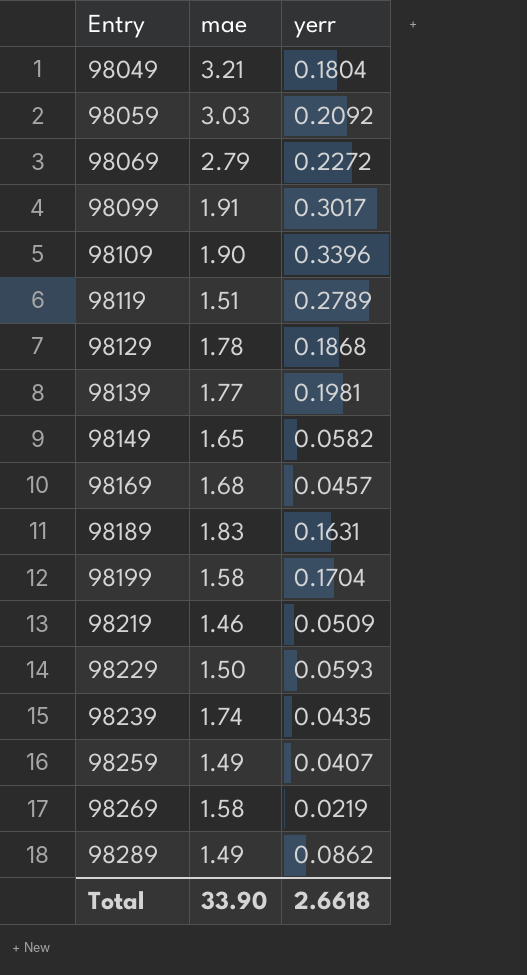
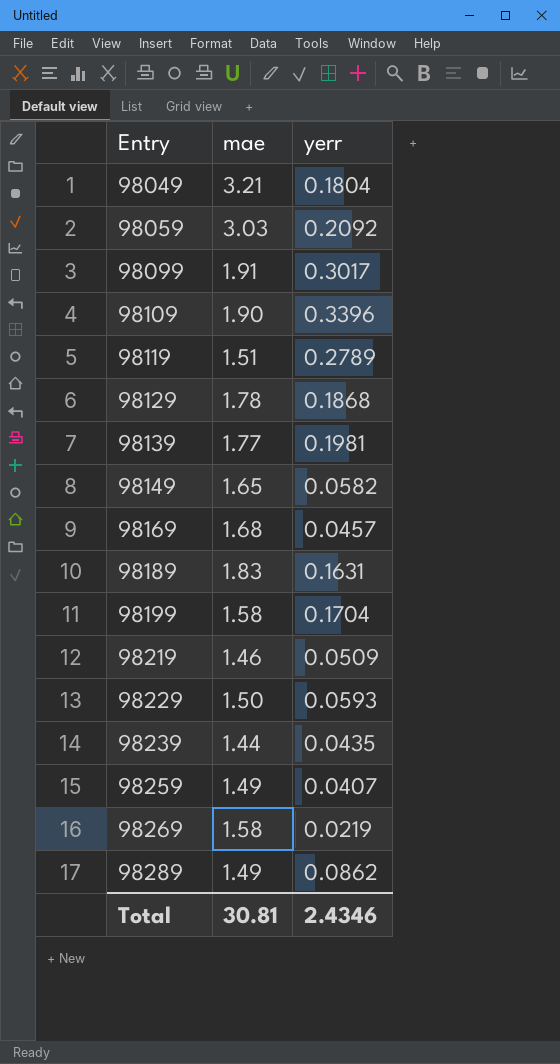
row 98069: 2.79 | 0.2272 -> none
98239 | mae: 1.74 -> 1.44
Total | mae: 33.90 -> 30.81
Total | yerr: 2.6618 -> 2.4346

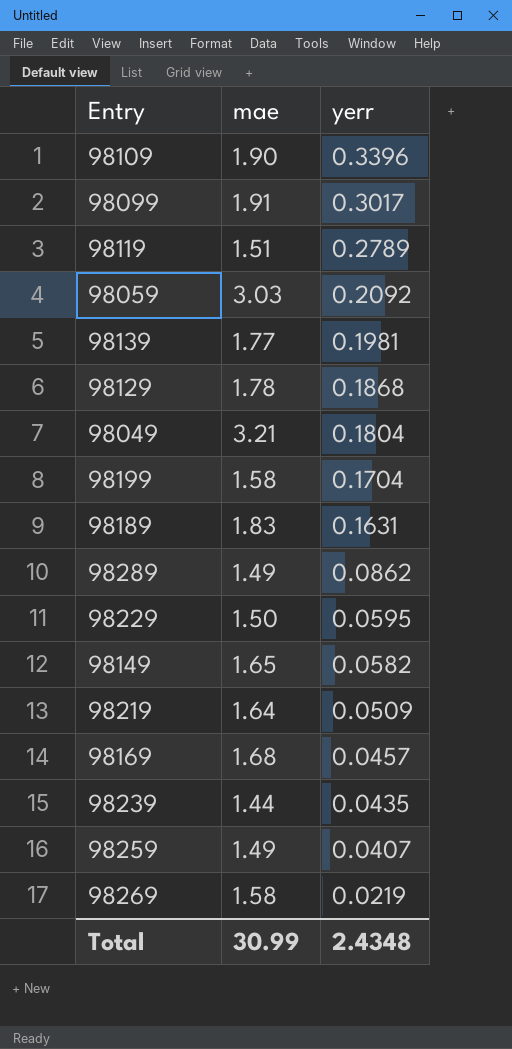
row order: Entry ascending -> yerr descending
98229 | yerr: 0.0593 -> 0.0595
98219 | mae: 1.46 -> 1.64
Total | mae: 30.81 -> 30.99
Total | yerr: 2.4346 -> 2.4348

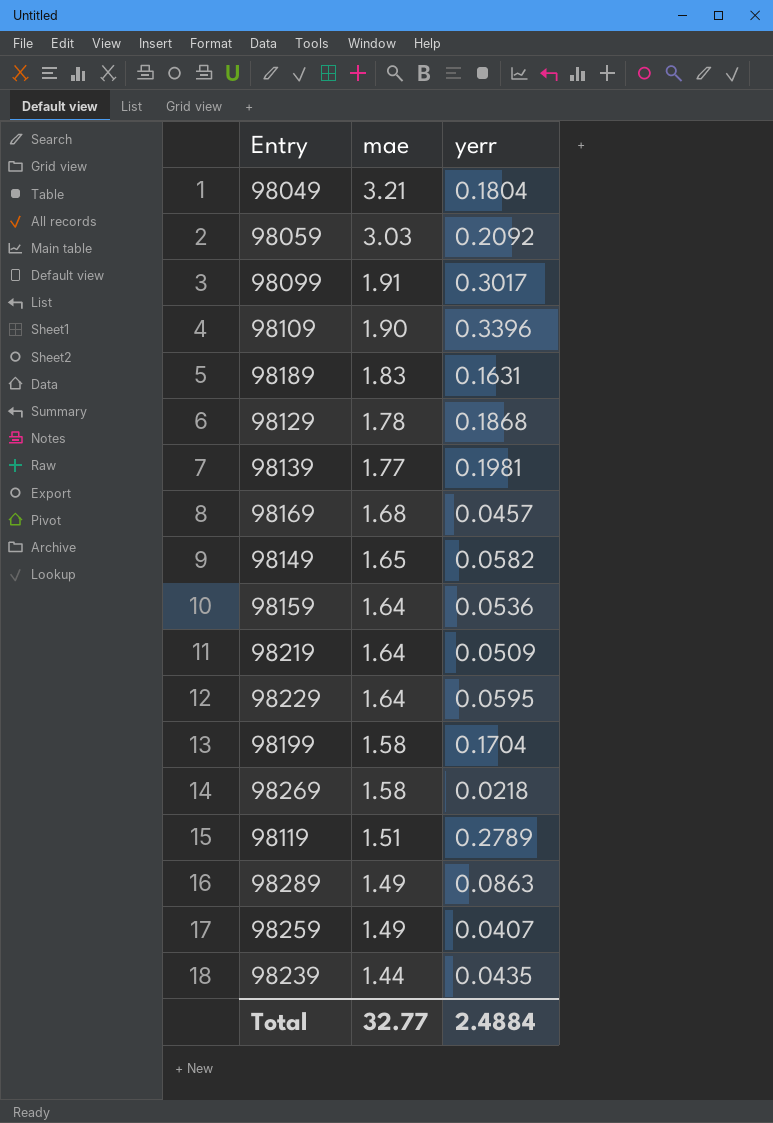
row order: yerr descending -> mae descending
row 98159: none -> 1.64 | 0.0536
98229 | mae: 1.50 -> 1.64
98269 | yerr: 0.0219 -> 0.0218
98289 | yerr: 0.0862 -> 0.0863
Total | mae: 30.99 -> 32.77
Total | yerr: 2.4348 -> 2.4884

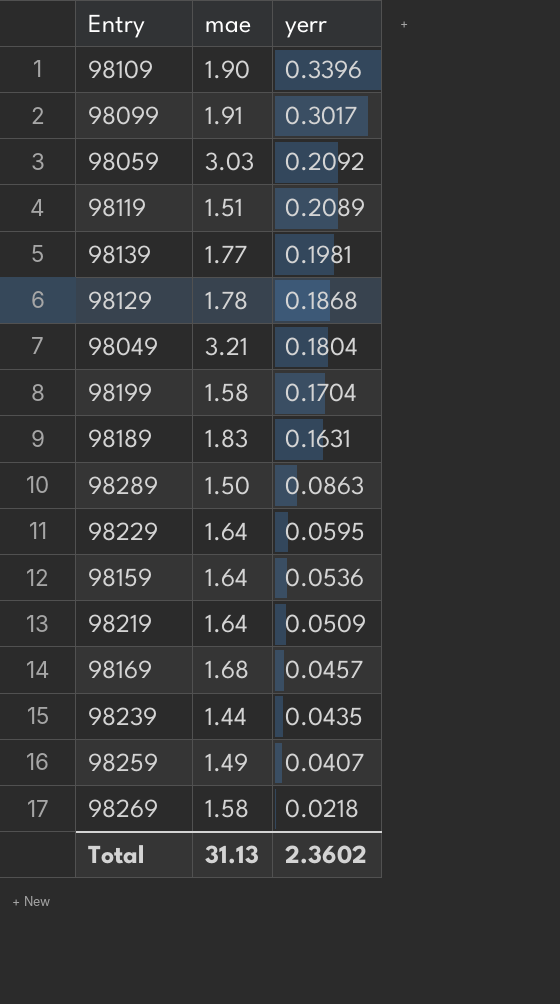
row order: mae descending -> yerr descending
row 98149: 1.65 | 0.0582 -> none
98119 | yerr: 0.2789 -> 0.2089
98289 | mae: 1.49 -> 1.50
Total | mae: 32.77 -> 31.13
Total | yerr: 2.4884 -> 2.3602

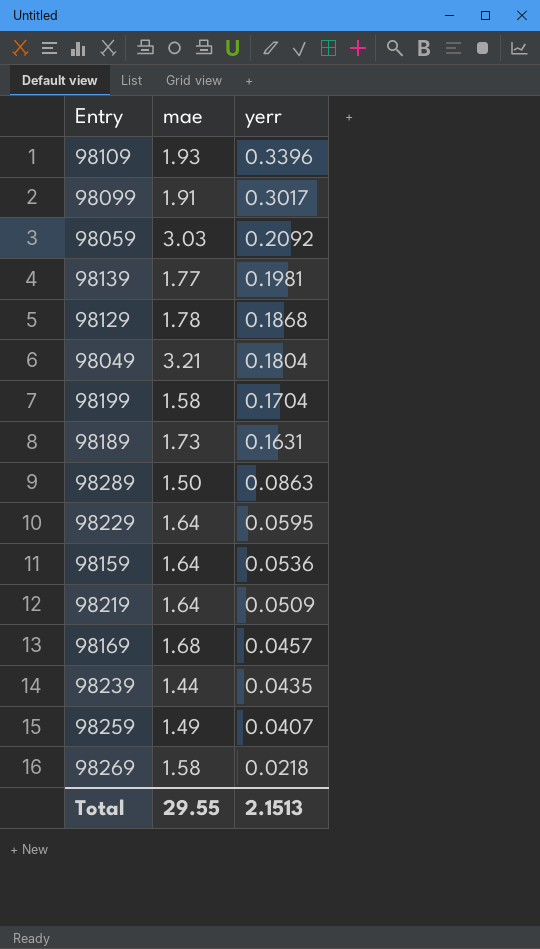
row 98119: 1.51 | 0.2089 -> none
98109 | mae: 1.90 -> 1.93
98189 | mae: 1.83 -> 1.73
Total | mae: 31.13 -> 29.55
Total | yerr: 2.3602 -> 2.1513

